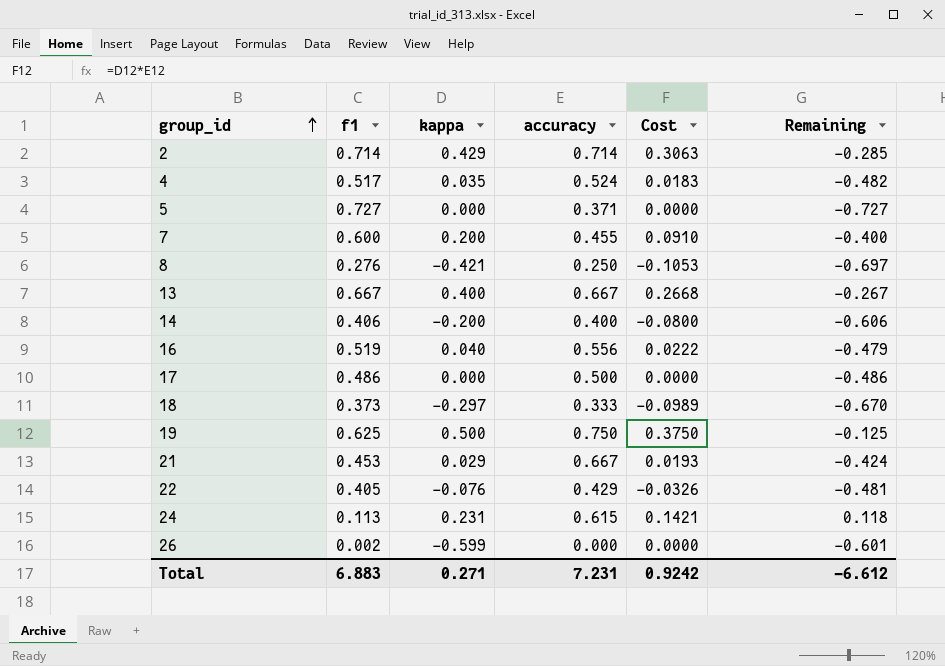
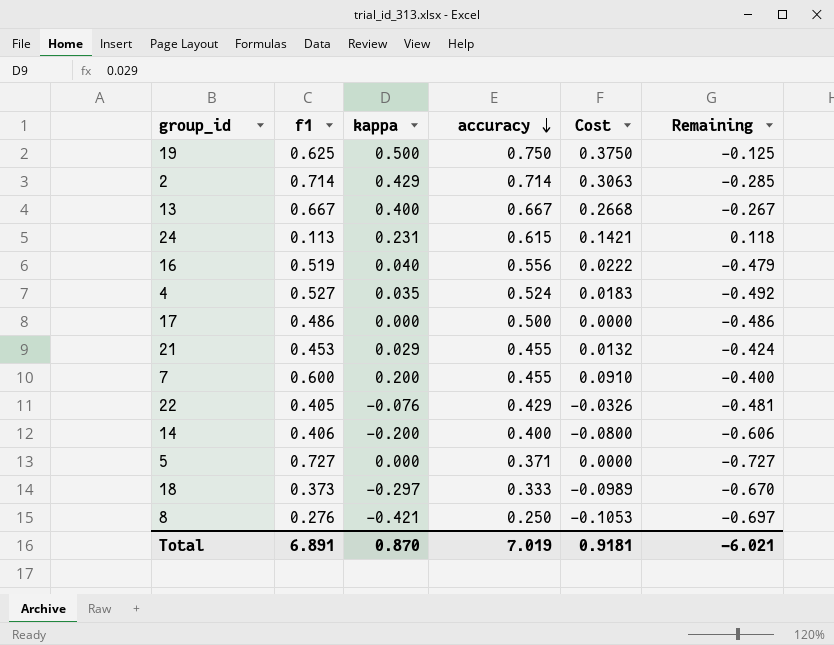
row order: group_id ascending -> accuracy descending
row 26: 0.002 | -0.599 | 0.000 | 0.0000 | -0.601 -> none
4 | f1: 0.517 -> 0.527
4 | Remaining: -0.482 -> -0.492
21 | accuracy: 0.667 -> 0.455
21 | Cost: 0.0193 -> 0.0132
Total | f1: 6.883 -> 6.891
Total | kappa: 0.271 -> 0.870
Total | accuracy: 7.231 -> 7.019
Total | Cost: 0.9242 -> 0.9181
Total | Remaining: -6.612 -> -6.021

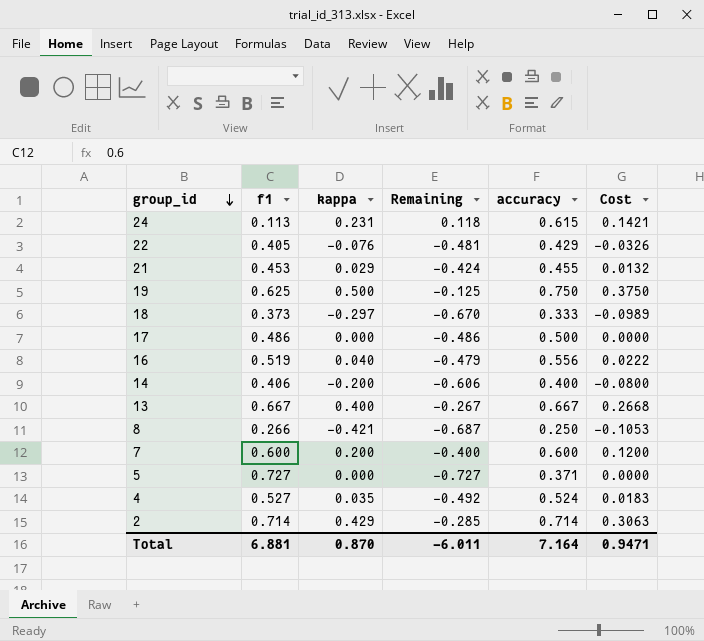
row order: accuracy descending -> group_id descending
column Remaining | position: 6 -> 4
8 | f1: 0.276 -> 0.266
8 | Remaining: -0.697 -> -0.687
7 | accuracy: 0.455 -> 0.600
7 | Cost: 0.0910 -> 0.1200
Total | f1: 6.891 -> 6.881
Total | Remaining: -6.021 -> -6.011
Total | accuracy: 7.019 -> 7.164
Total | Cost: 0.9181 -> 0.9471

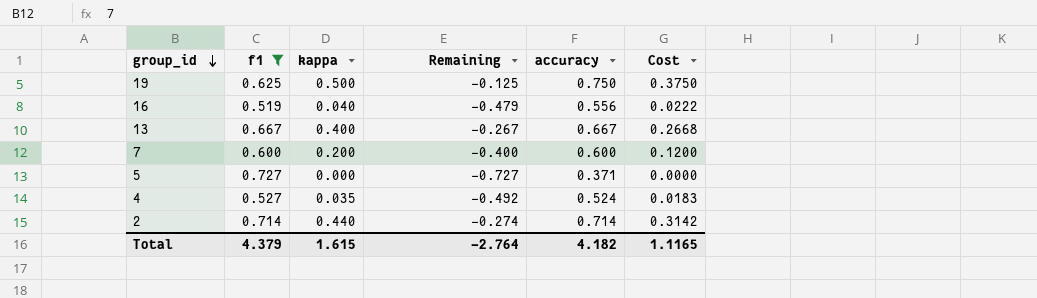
filter: none -> f1 >= 0.519
2 | kappa: 0.429 -> 0.440
2 | Remaining: -0.285 -> -0.274
2 | Cost: 0.3063 -> 0.3142
Total | f1: 6.881 -> 4.379
Total | kappa: 0.870 -> 1.615
Total | Remaining: -6.011 -> -2.764
Total | accuracy: 7.164 -> 4.182
Total | Cost: 0.9471 -> 1.1165

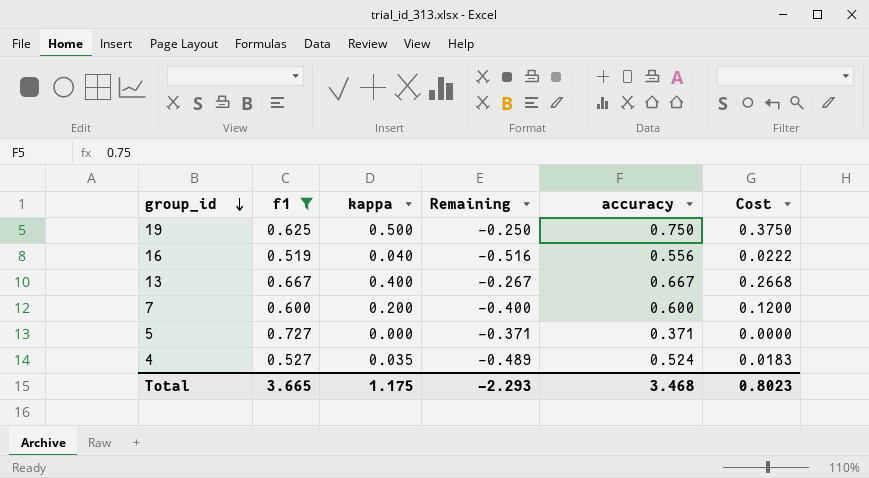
column Remaining | formula: [kappa] - [f1] -> [kappa] - [accuracy]
row 2: 0.714 | 0.440 | -0.274 | 0.714 | 0.3142 -> none
Total | f1: 4.379 -> 3.665
Total | kappa: 1.615 -> 1.175
Total | Remaining: -2.764 -> -2.293
Total | accuracy: 4.182 -> 3.468
Total | Cost: 1.1165 -> 0.8023

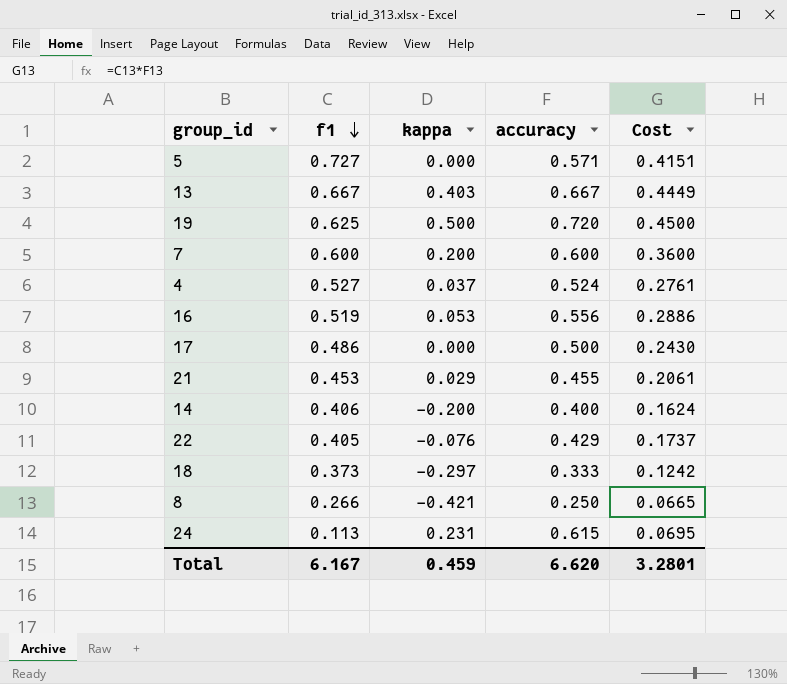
filter: f1 >= 0.519 -> none
row order: group_id descending -> f1 descending
column Remaining | formula: [kappa] - [accuracy] -> none
column Cost | formula: [kappa] * [accuracy] -> [f1] * [accuracy]
5 | accuracy: 0.371 -> 0.571
13 | kappa: 0.400 -> 0.403
19 | accuracy: 0.750 -> 0.720
4 | kappa: 0.035 -> 0.037
16 | kappa: 0.040 -> 0.053
Total | f1: 3.665 -> 6.167
Total | kappa: 1.175 -> 0.459
Total | accuracy: 3.468 -> 6.620
Total | Cost: 0.8023 -> 3.2801

